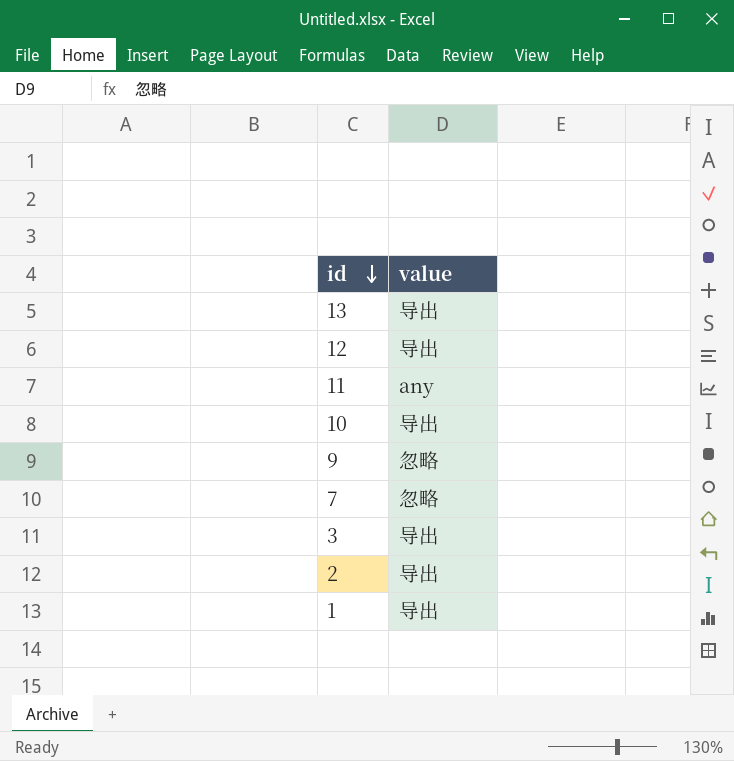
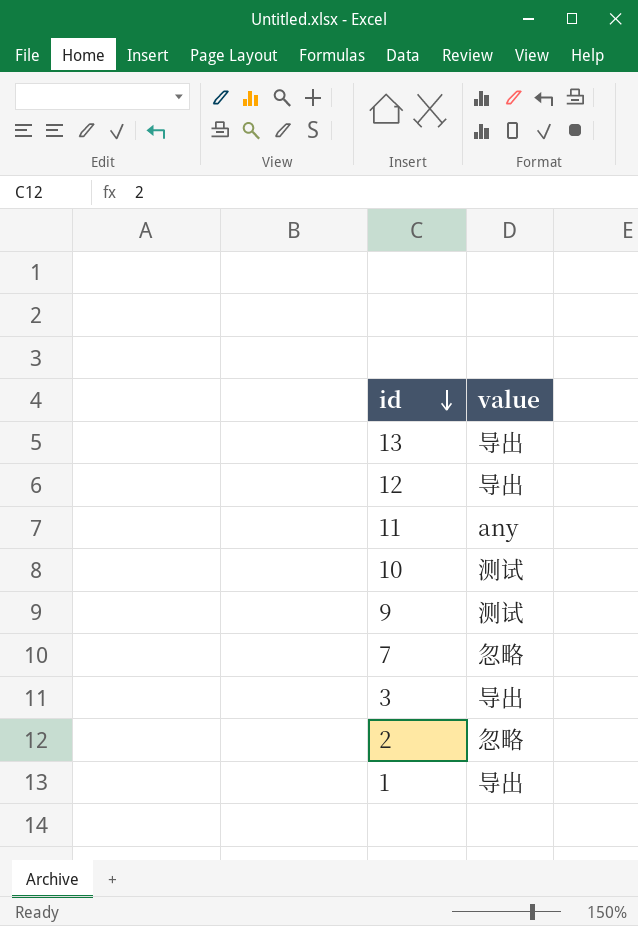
10 | value: 导出 -> 测试
9 | value: 忽略 -> 测试
2 | value: 导出 -> 忽略

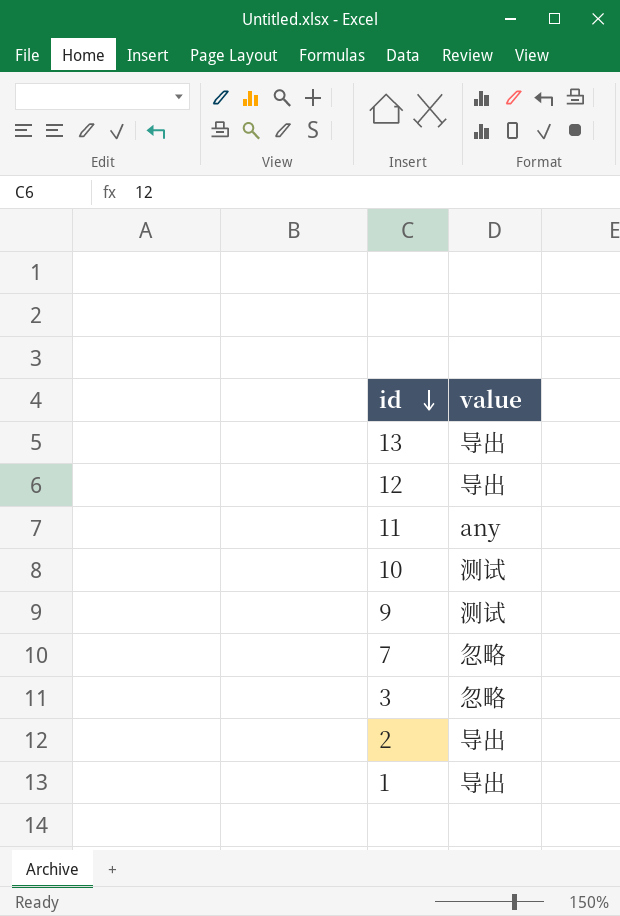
3 | value: 导出 -> 忽略
2 | value: 忽略 -> 导出

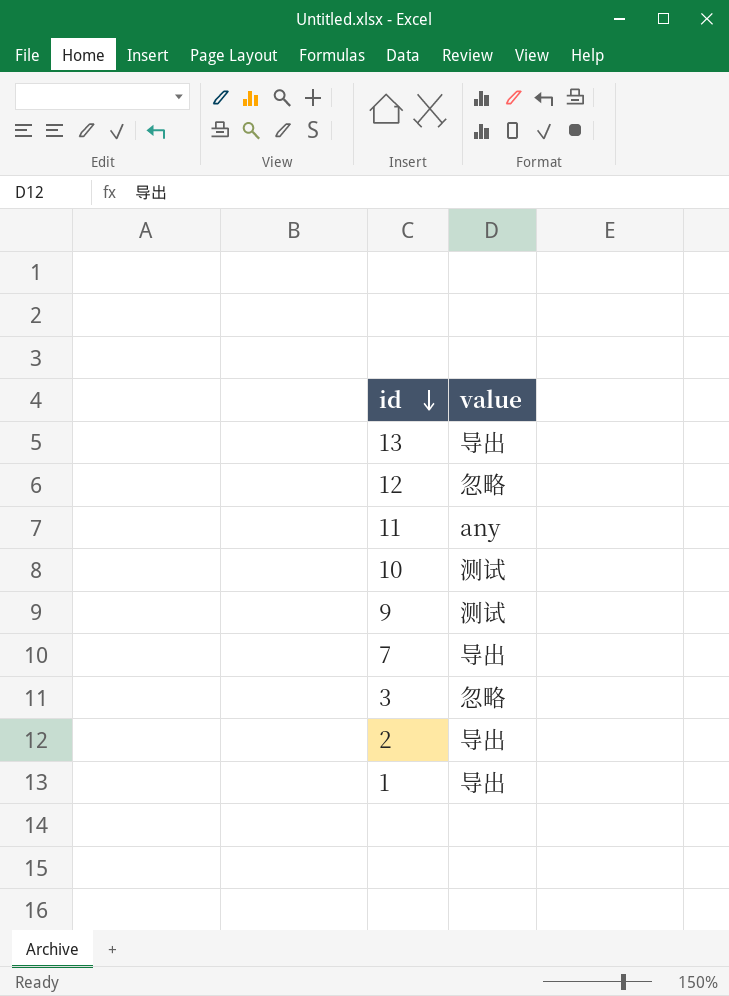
12 | value: 导出 -> 忽略
7 | value: 忽略 -> 导出

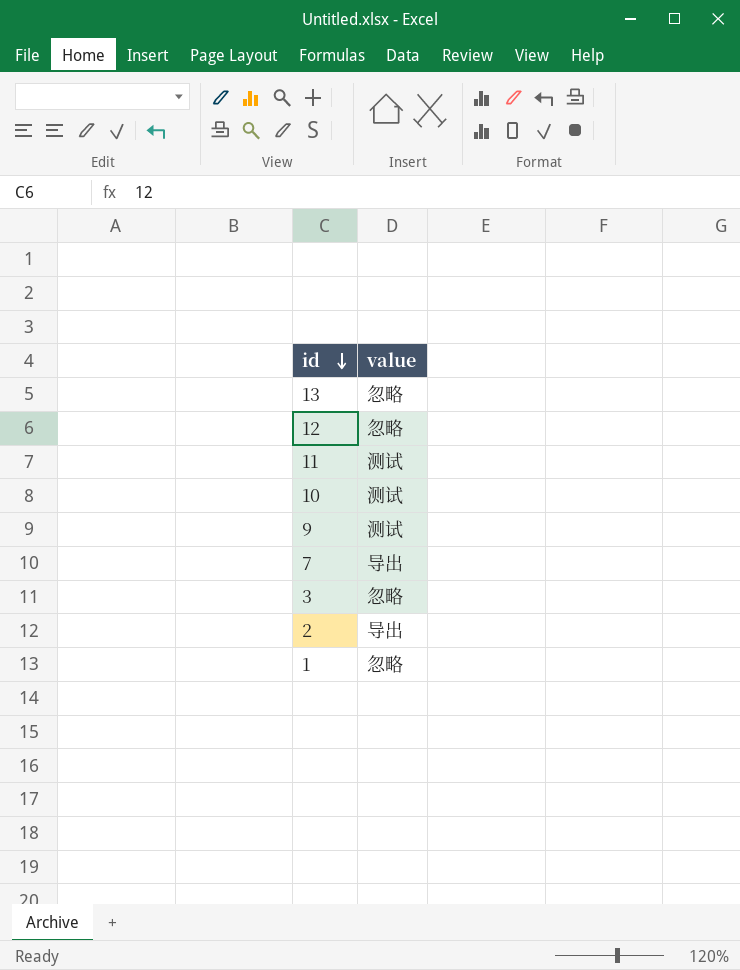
13 | value: 导出 -> 忽略
11 | value: any -> 测试
1 | value: 导出 -> 忽略

